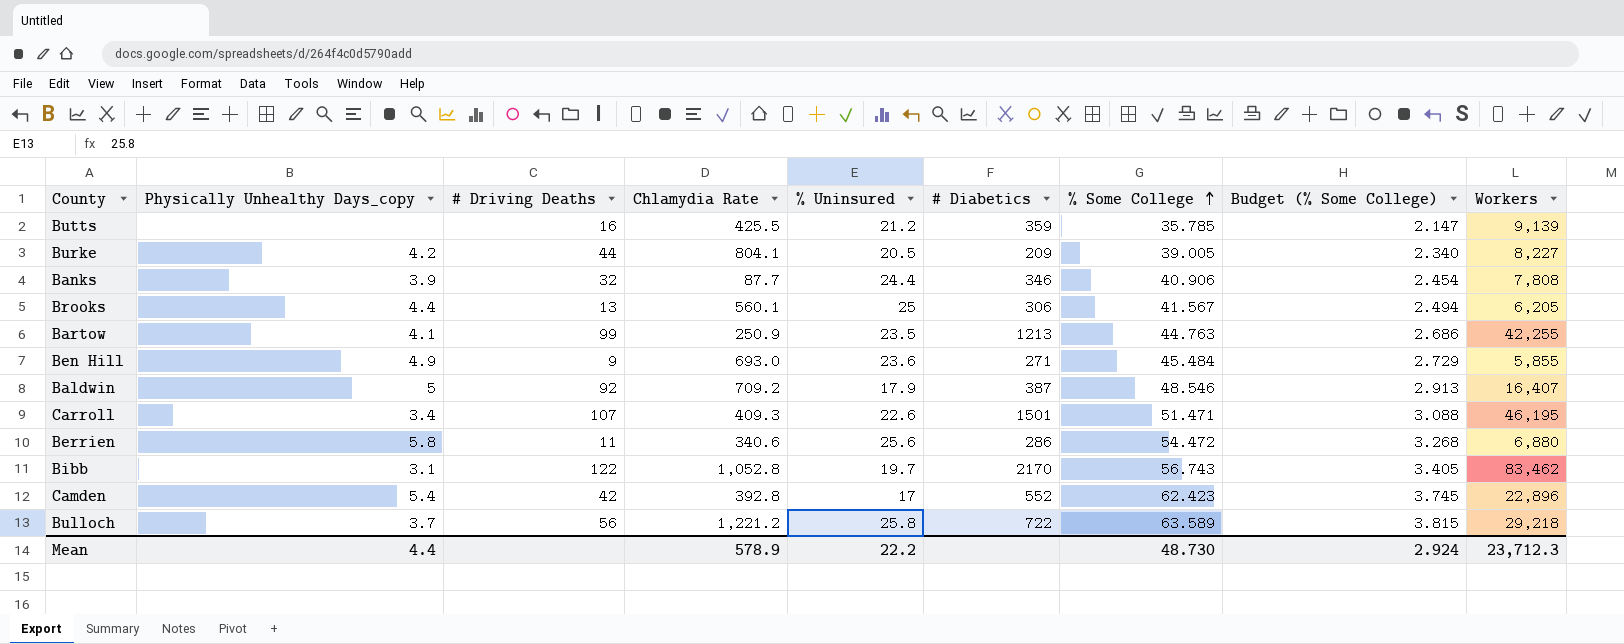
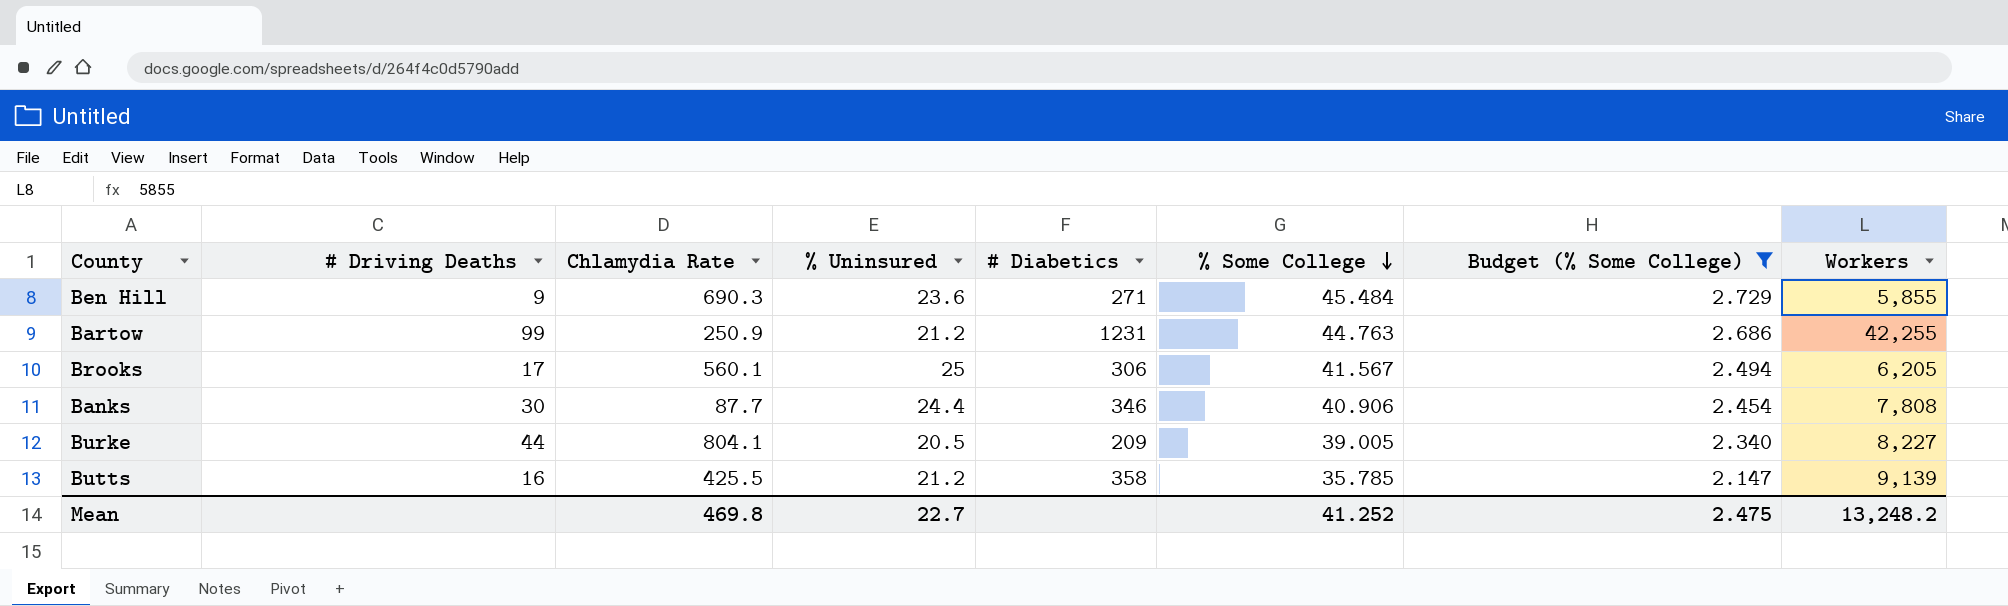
filter: none -> Budget (% Some College) <= 2.729
row order: % Some College ascending -> % Some College descending
column Physically Unhealthy Days_copy | position: 2 -> none
Ben Hill | Chlamydia Rate: 693.0 -> 690.3
Bartow | % Uninsured: 23.5 -> 21.2
Bartow | # Diabetics: 1213 -> 1231
Brooks | # Driving Deaths: 13 -> 17
Banks | # Driving Deaths: 32 -> 30
Butts | # Diabetics: 359 -> 358
Mean | Chlamydia Rate: 578.9 -> 469.8
Mean | % Uninsured: 22.2 -> 22.7
Mean | % Some College: 48.730 -> 41.252
Mean | Budget (% Some College): 2.924 -> 2.475
Mean | Workers: 23,712.3 -> 13,248.2

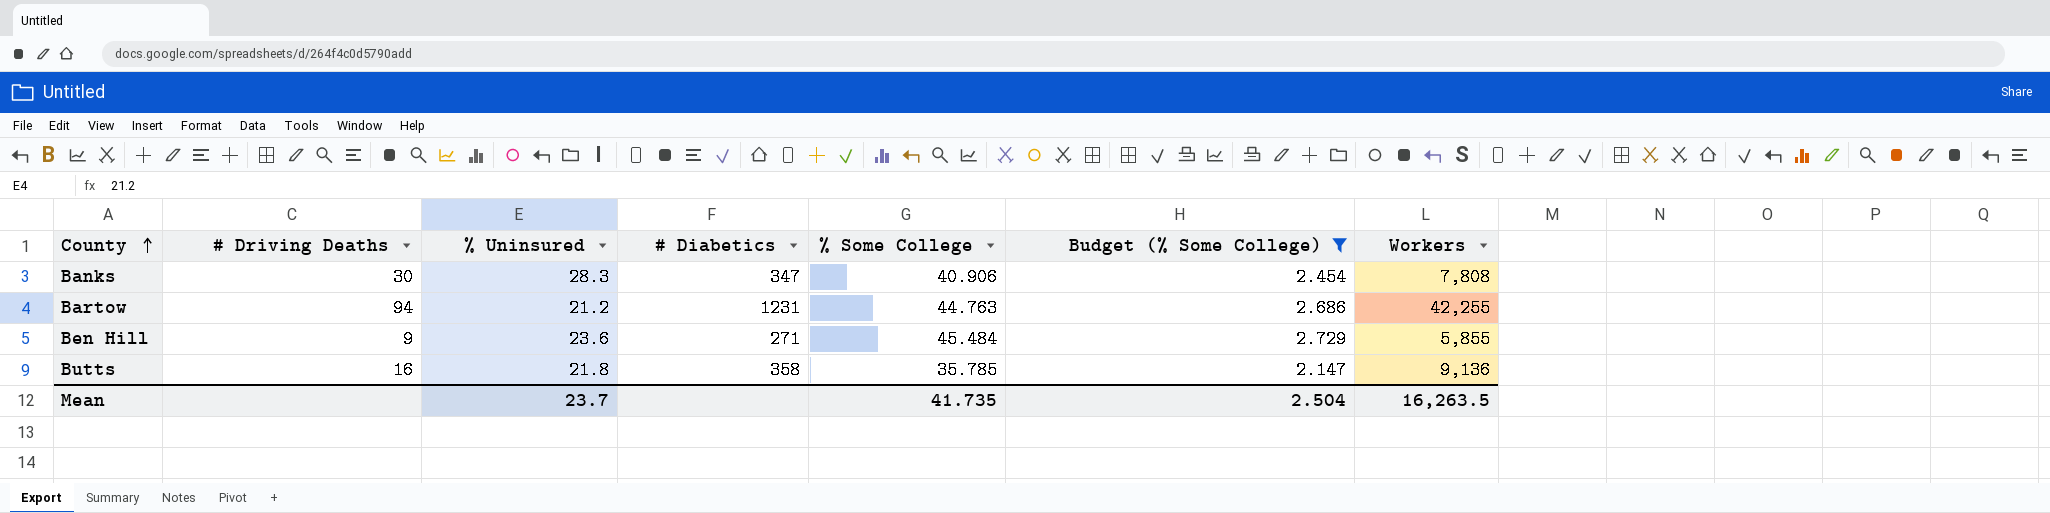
row order: % Some College descending -> County ascending
column Chlamydia Rate | position: 3 -> none
row Brooks: 17 | 560.1 | 25 | 306 | 41.567 | 2.494 | 6,205 -> none
row Burke: 44 | 804.1 | 20.5 | 209 | 39.005 | 2.340 | 8,227 -> none
Banks | % Uninsured: 24.4 -> 28.3
Banks | # Diabetics: 346 -> 347
Bartow | # Driving Deaths: 99 -> 94
Butts | % Uninsured: 21.2 -> 21.8
Butts | Workers: 9,139 -> 9,136
Mean | % Uninsured: 22.7 -> 23.7
Mean | % Some College: 41.252 -> 41.735
Mean | Budget (% Some College): 2.475 -> 2.504
Mean | Workers: 13,248.2 -> 16,263.5

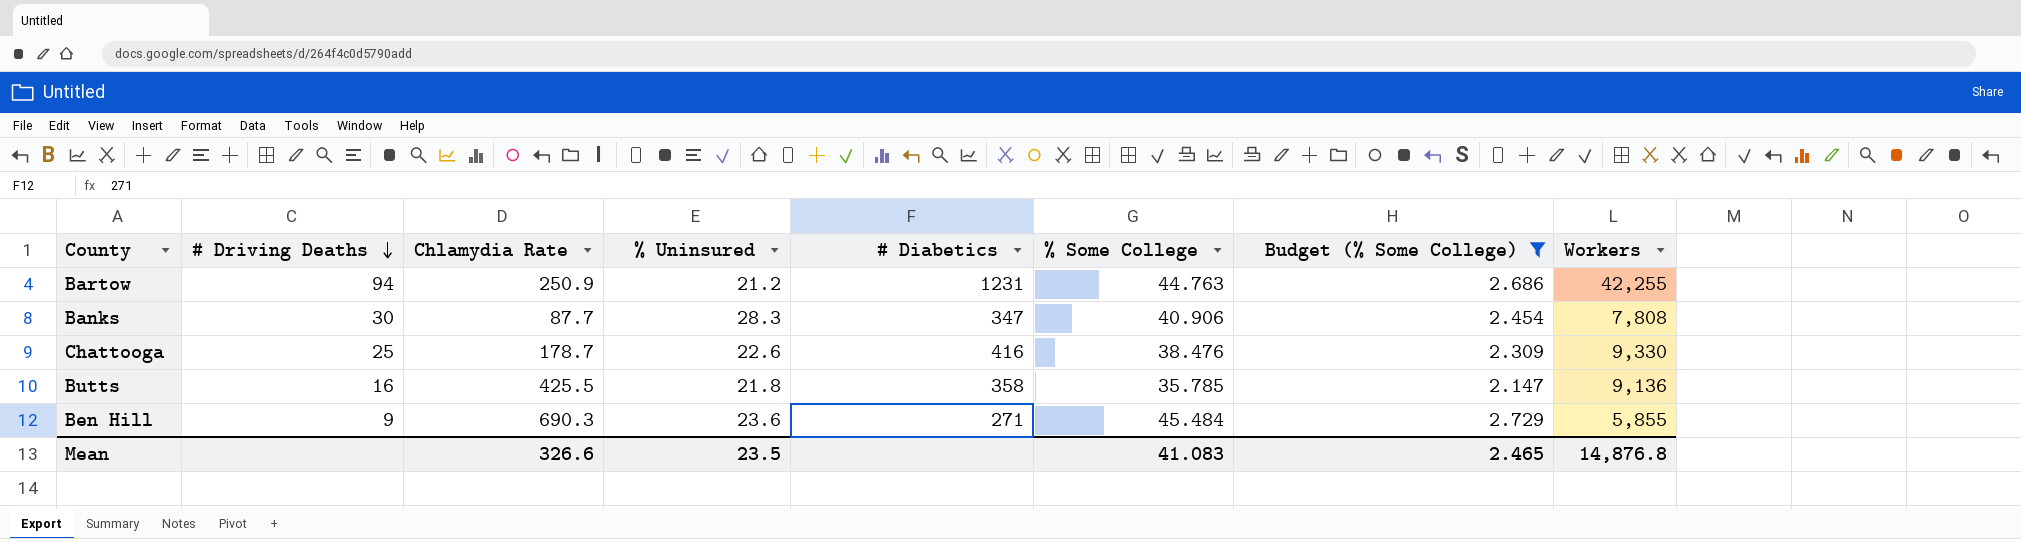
row order: County ascending -> # Driving Deaths descending
column Chlamydia Rate | position: none -> 3
row Chattooga: none -> 25 | 178.7 | 22.6 | 416 | 38.476 | 2.309 | 9,330
Mean | % Uninsured: 23.7 -> 23.5
Mean | % Some College: 41.735 -> 41.083
Mean | Budget (% Some College): 2.504 -> 2.465
Mean | Workers: 16,263.5 -> 14,876.8

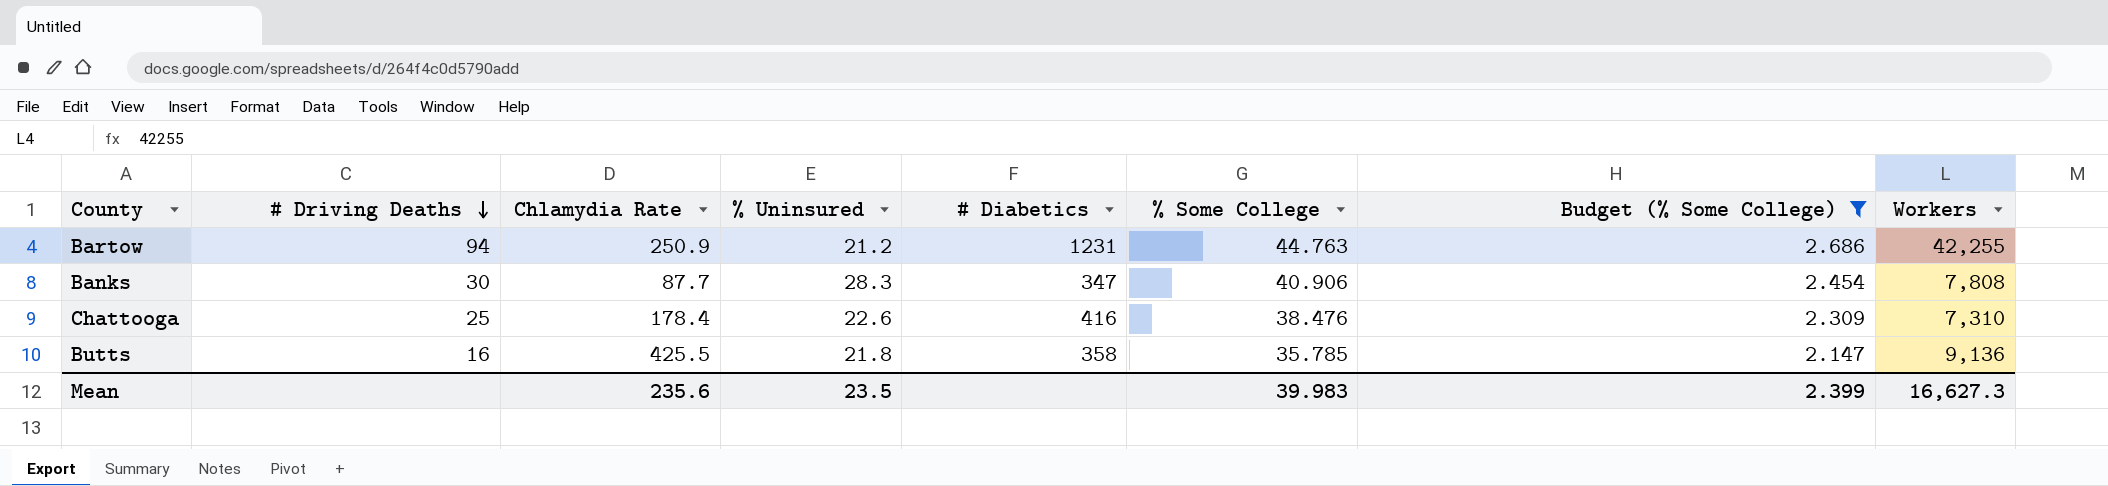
row Ben Hill: 9 | 690.3 | 23.6 | 271 | 45.484 | 2.729 | 5,855 -> none
Chattooga | Chlamydia Rate: 178.7 -> 178.4
Chattooga | Workers: 9,330 -> 7,310
Mean | Chlamydia Rate: 326.6 -> 235.6
Mean | % Some College: 41.083 -> 39.983
Mean | Budget (% Some College): 2.465 -> 2.399
Mean | Workers: 14,876.8 -> 16,627.3

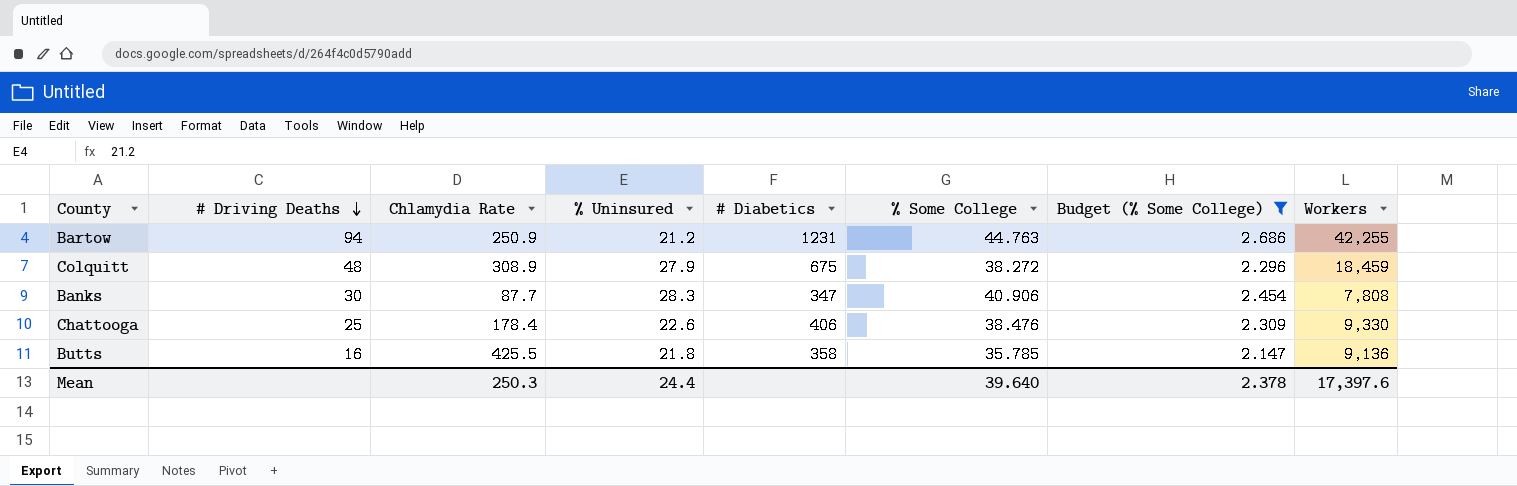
row Colquitt: none -> 48 | 308.9 | 27.9 | 675 | 38.272 | 2.296 | 18,459
Chattooga | # Diabetics: 416 -> 406
Chattooga | Workers: 7,310 -> 9,330
Mean | Chlamydia Rate: 235.6 -> 250.3
Mean | % Uninsured: 23.5 -> 24.4
Mean | % Some College: 39.983 -> 39.640
Mean | Budget (% Some College): 2.399 -> 2.378
Mean | Workers: 16,627.3 -> 17,397.6

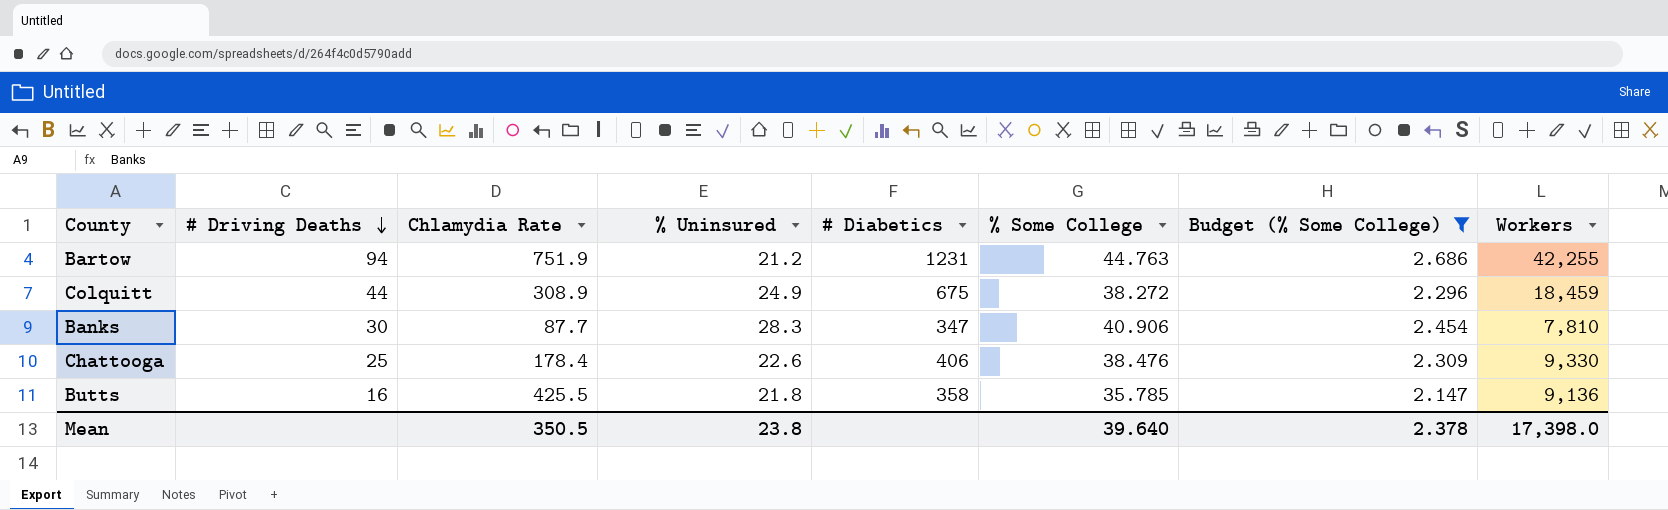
Bartow | Chlamydia Rate: 250.9 -> 751.9
Colquitt | # Driving Deaths: 48 -> 44
Colquitt | % Uninsured: 27.9 -> 24.9
Banks | Workers: 7,808 -> 7,810
Mean | Chlamydia Rate: 250.3 -> 350.5
Mean | % Uninsured: 24.4 -> 23.8
Mean | Workers: 17,397.6 -> 17,398.0

